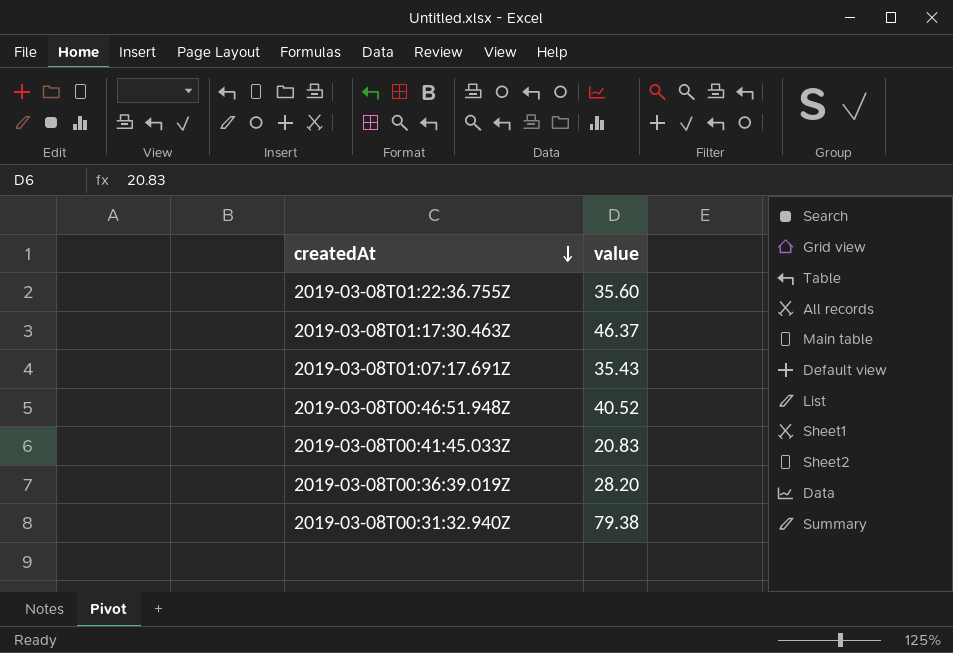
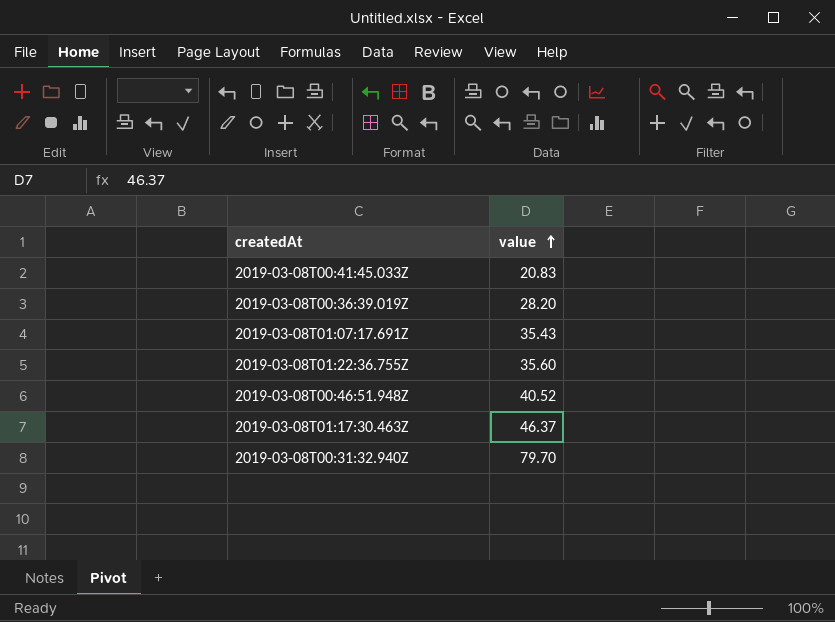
row order: createdAt descending -> value ascending
2019-03-08T00:31:32.940Z | value: 79.38 -> 79.70

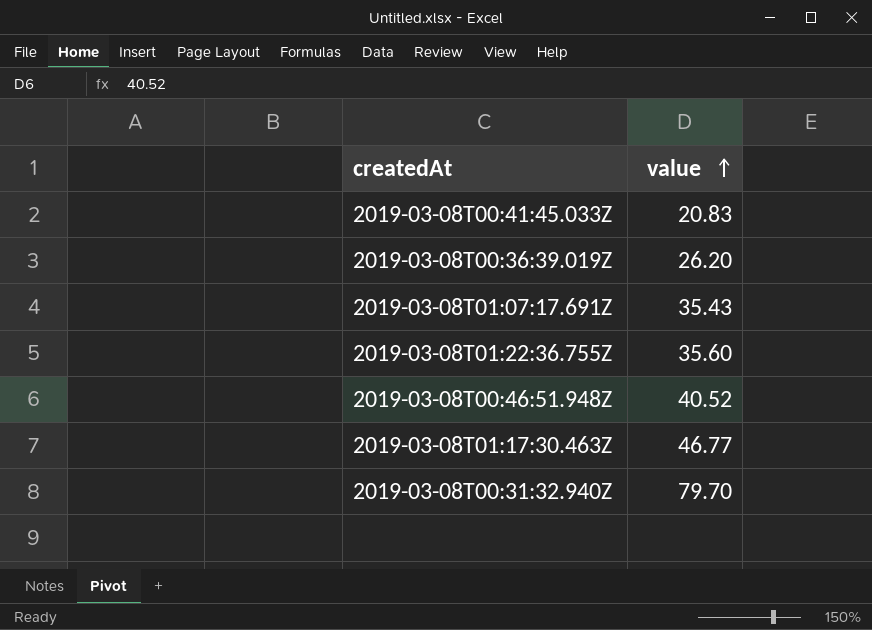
2019-03-08T00:36:39.019Z | value: 28.20 -> 26.20
2019-03-08T01:17:30.463Z | value: 46.37 -> 46.77

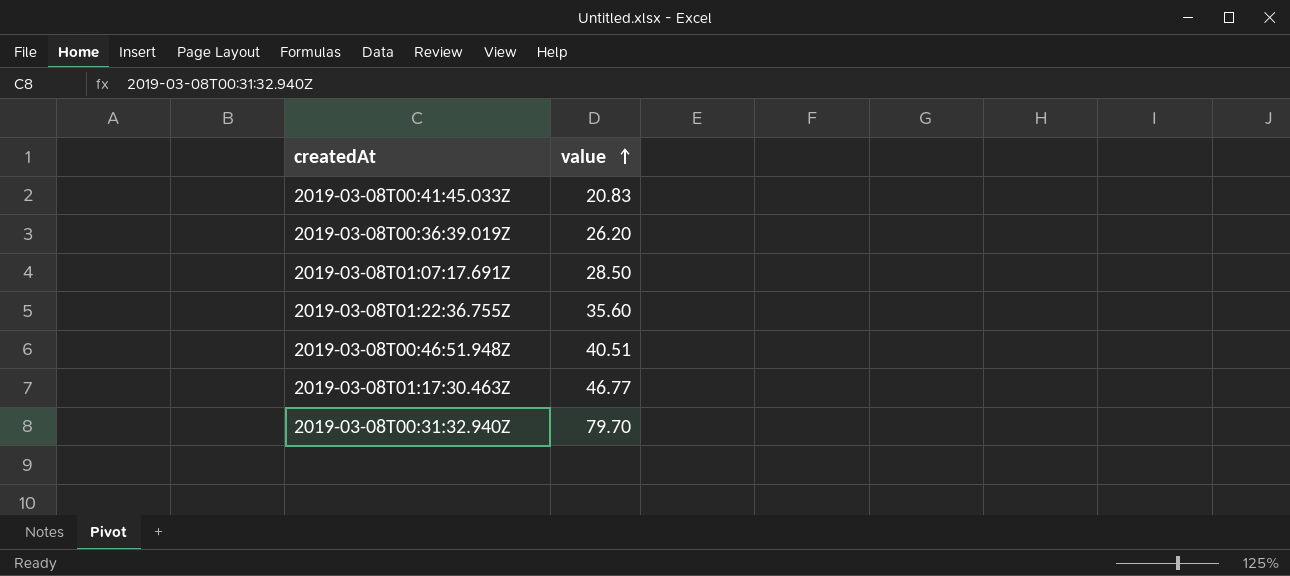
2019-03-08T01:07:17.691Z | value: 35.43 -> 28.50
2019-03-08T00:46:51.948Z | value: 40.52 -> 40.51

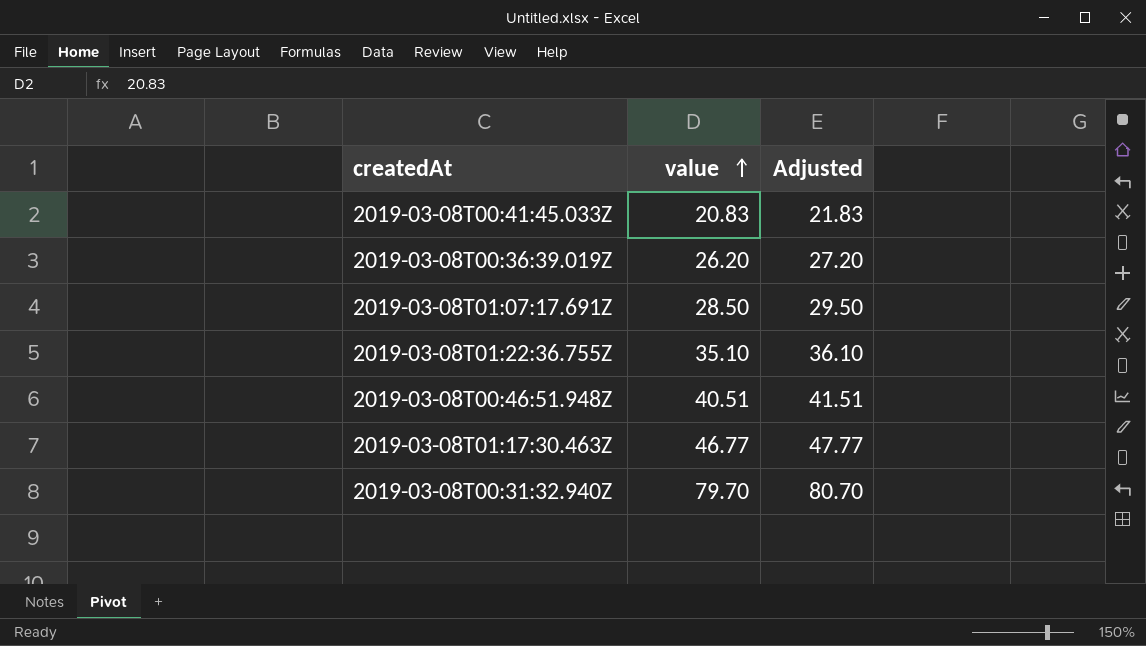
column Adjusted | formula: none -> [value] + 1
2019-03-08T01:22:36.755Z | value: 35.60 -> 35.10

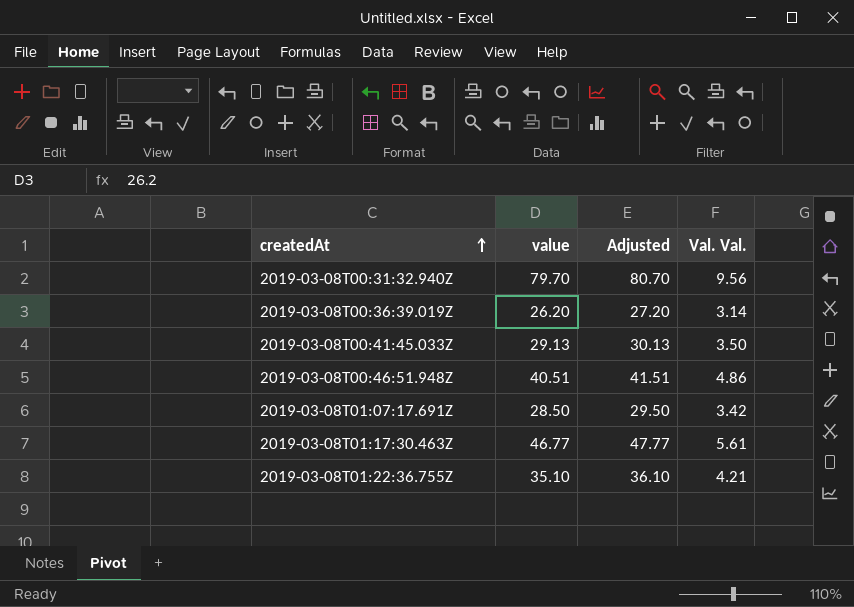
row order: value ascending -> createdAt ascending
column Val. Val. | formula: none -> [value] * 0.12
2019-03-08T00:41:45.033Z | value: 20.83 -> 29.13
2019-03-08T00:41:45.033Z | Adjusted: 21.83 -> 30.13

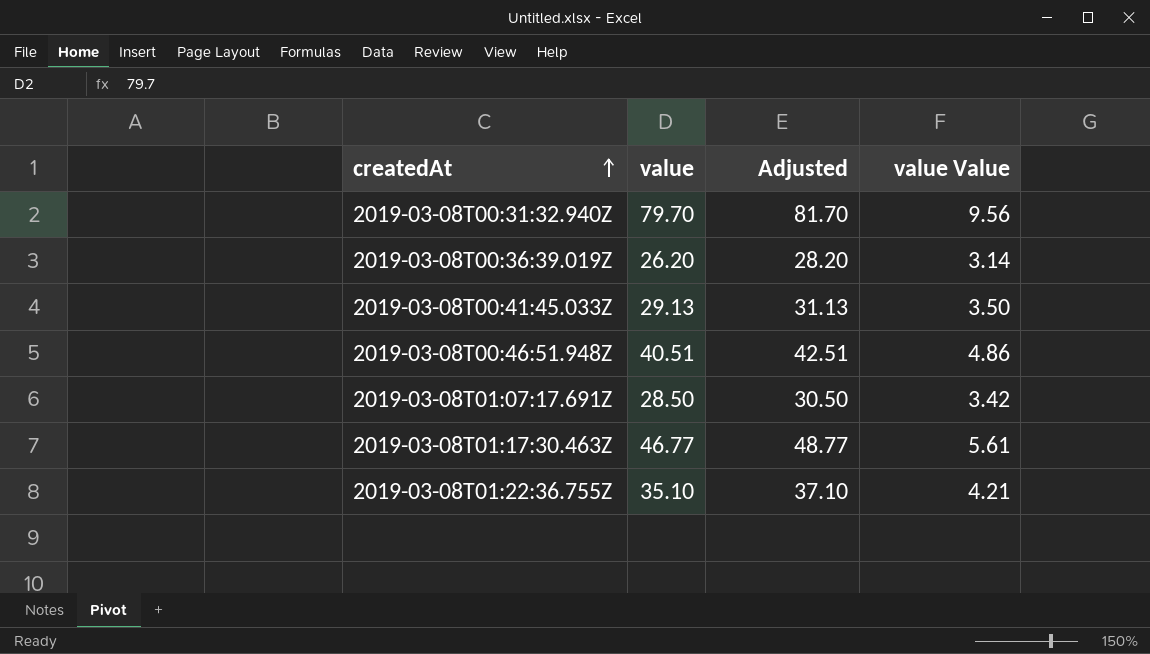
column Adjusted | formula: [value] + 1 -> [value] + 2
column name: Val. Val. -> value Value

